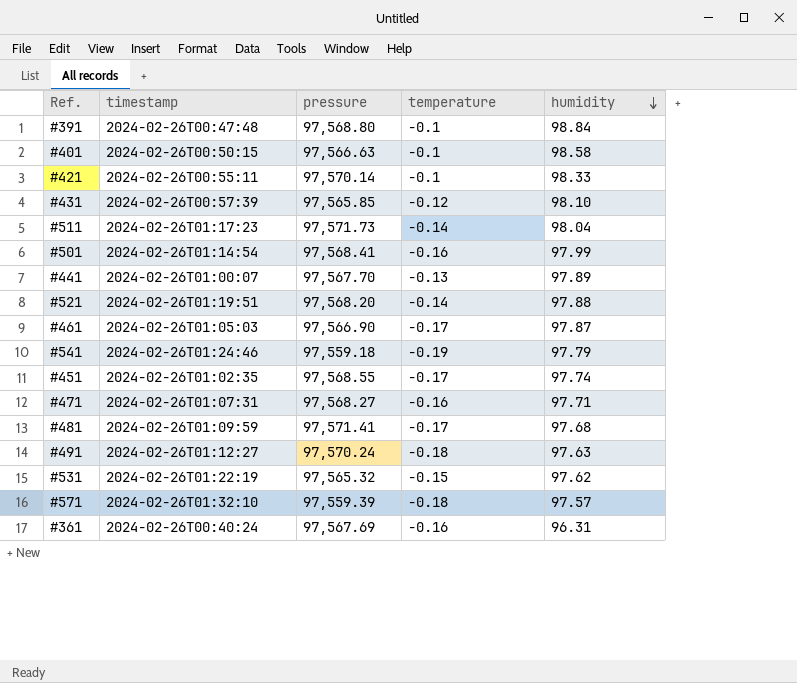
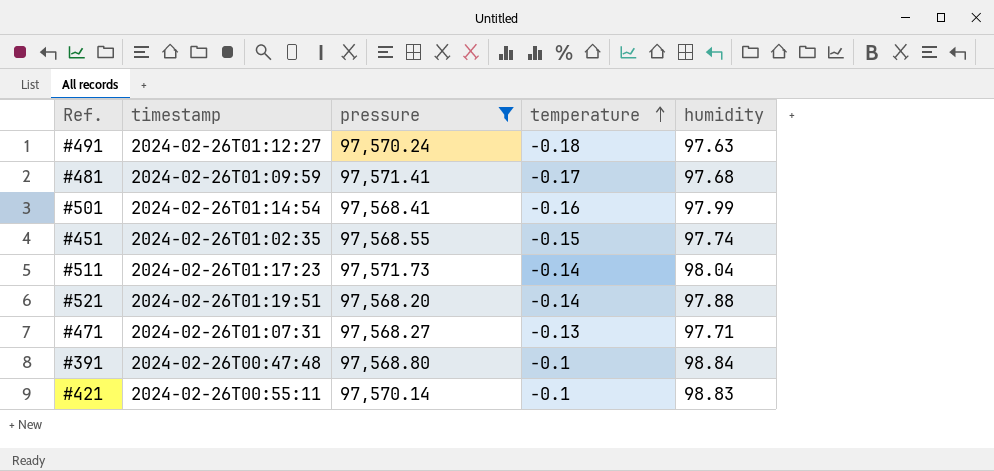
filter: none -> pressure >= 97,568.20
row order: humidity descending -> temperature ascending
#451 | temperature: -0.17 -> -0.15
#471 | temperature: -0.16 -> -0.13
#421 | humidity: 98.33 -> 98.83

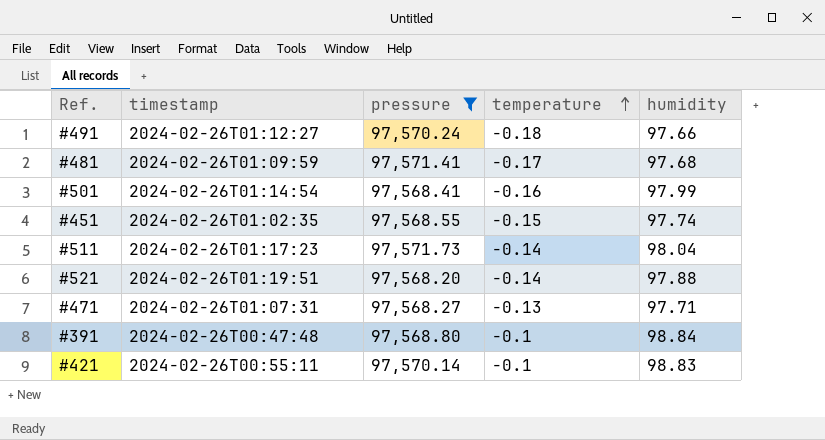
#491 | humidity: 97.63 -> 97.66

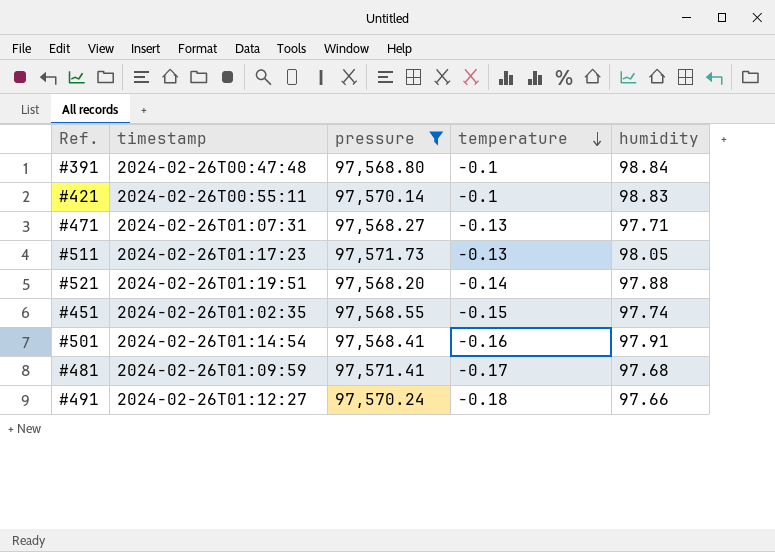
row order: temperature ascending -> temperature descending
#511 | temperature: -0.14 -> -0.13
#511 | humidity: 98.04 -> 98.05
#501 | humidity: 97.99 -> 97.91

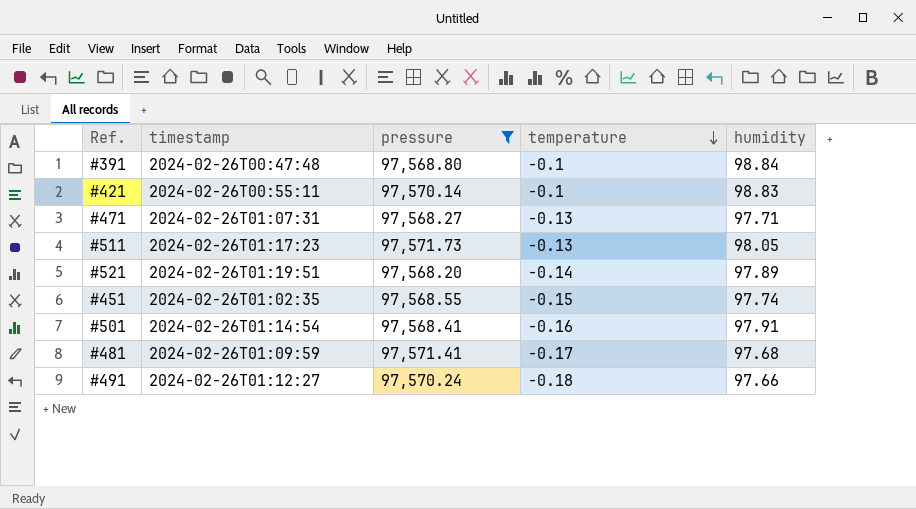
#521 | humidity: 97.88 -> 97.89

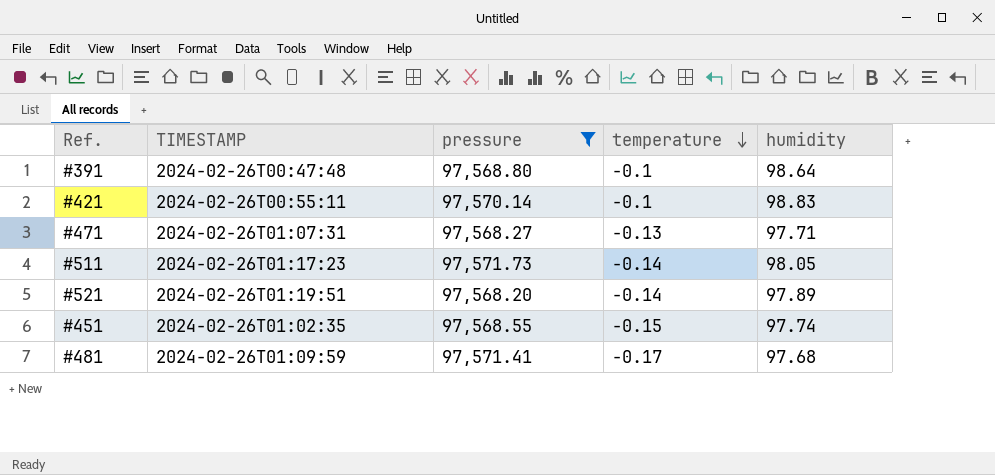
column name: timestamp -> TIMESTAMP
row #501: 2024-02-26T01:14:54 | 97,568.41 | -0.16 | 97.91 -> none
row #491: 2024-02-26T01:12:27 | 97,570.24 | -0.18 | 97.66 -> none
#391 | humidity: 98.84 -> 98.64
#511 | temperature: -0.13 -> -0.14

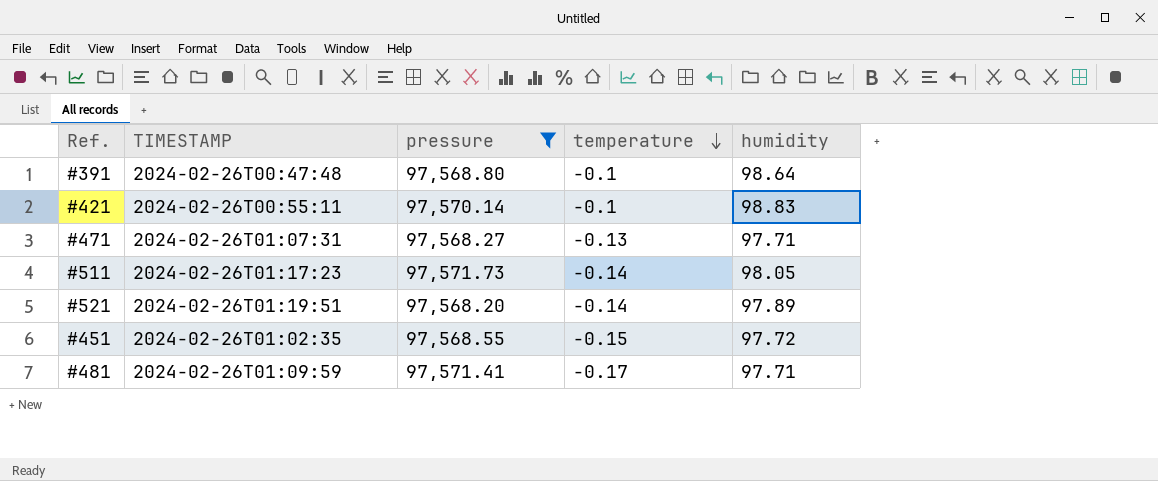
#451 | humidity: 97.74 -> 97.72
#481 | humidity: 97.68 -> 97.71

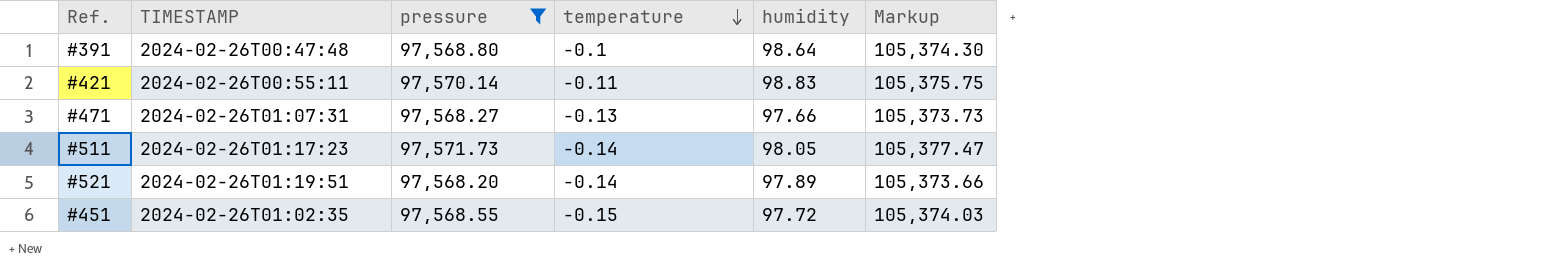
column Markup | formula: none -> [pressure] * 1.08
row #481: 2024-02-26T01:09:59 | 97,571.41 | -0.17 | 97.71 -> none
#421 | temperature: -0.1 -> -0.11
#471 | humidity: 97.71 -> 97.66

